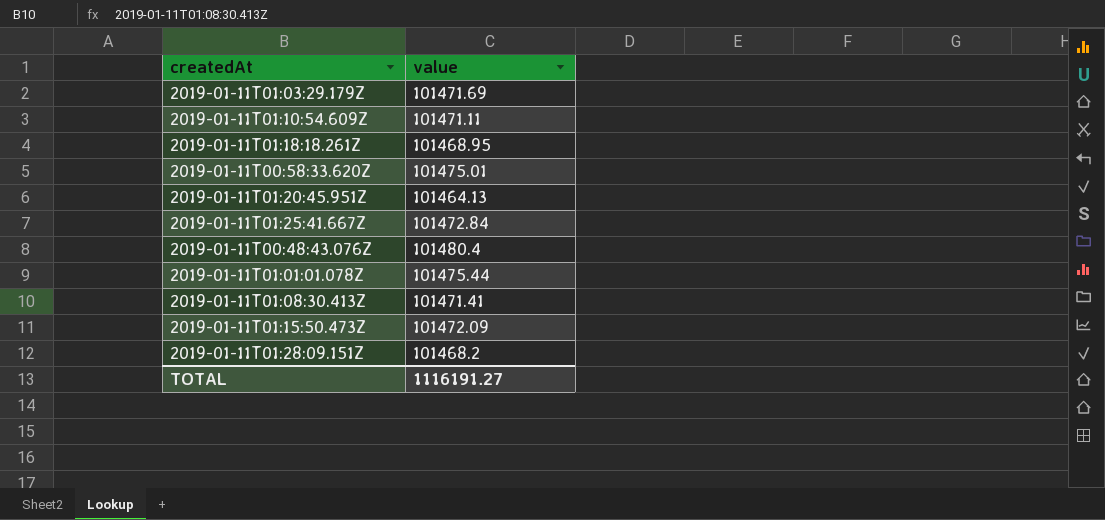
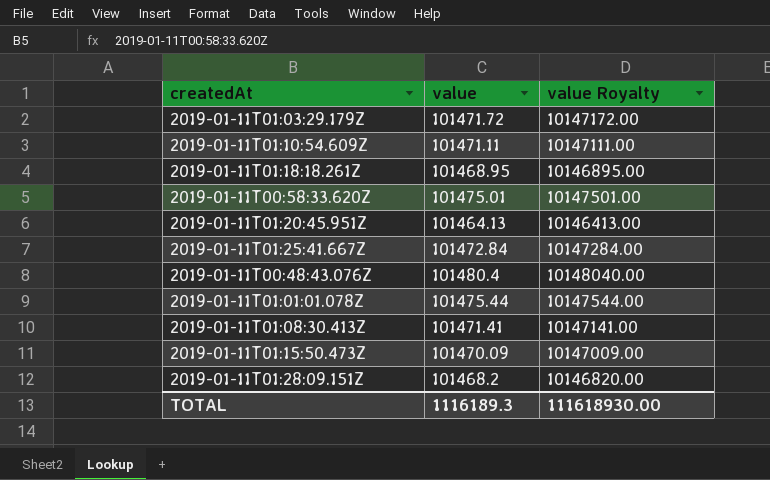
column value Royalty | formula: none -> [value] * 100
2019-01-11T01:03:29.179Z | value: 101471.69 -> 101471.72
2019-01-11T01:15:50.473Z | value: 101472.09 -> 101470.09
TOTAL | value: 1116191.27 -> 1116189.3

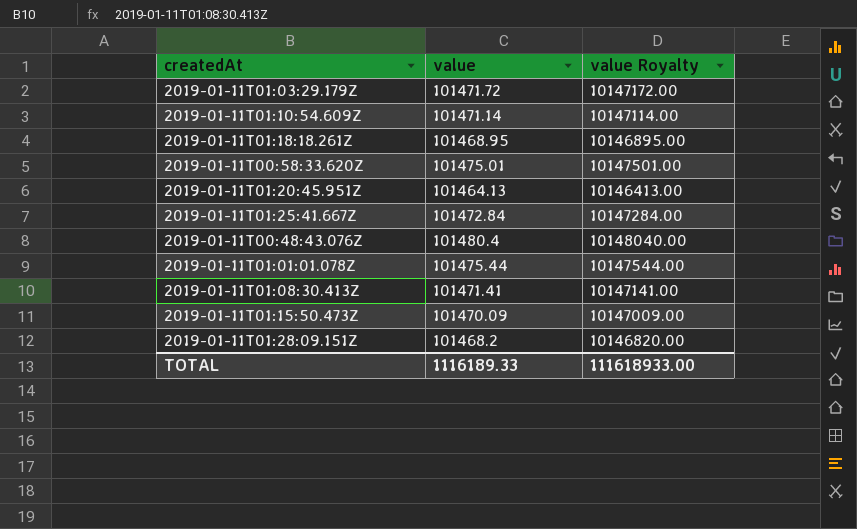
2019-01-11T01:10:54.609Z | value: 101471.11 -> 101471.14
2019-01-11T01:10:54.609Z | value Royalty: 10147111.00 -> 10147114.00
TOTAL | value: 1116189.3 -> 1116189.33
TOTAL | value Royalty: 111618930.00 -> 111618933.00

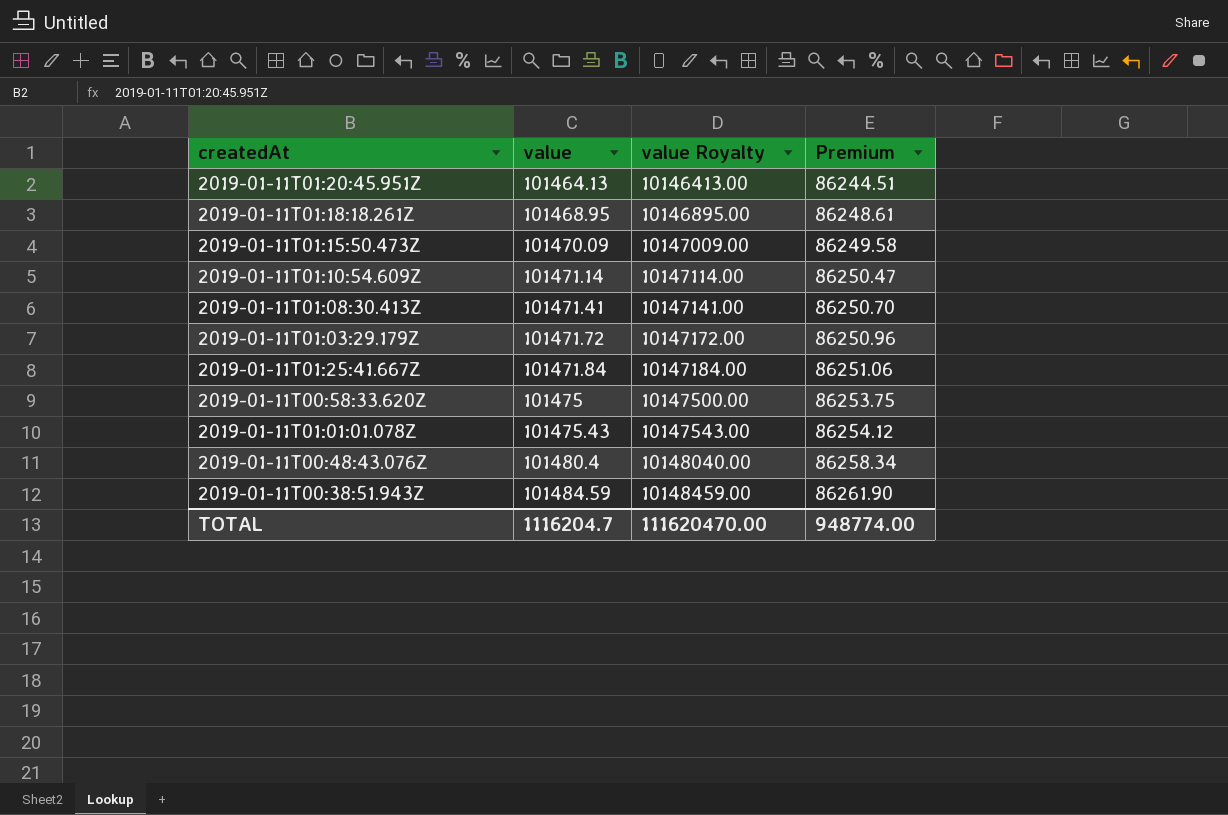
row order: none -> value ascending
column Premium | formula: none -> [value] * 0.85
row 2019-01-11T01:28:09.151Z: 101468.2 | 10146820.00 -> none
2019-01-11T01:25:41.667Z | value: 101472.84 -> 101471.84
2019-01-11T01:25:41.667Z | value Royalty: 10147284.00 -> 10147184.00
2019-01-11T00:58:33.620Z | value: 101475.01 -> 101475
2019-01-11T00:58:33.620Z | value Royalty: 10147501.00 -> 10147500.00
2019-01-11T01:01:01.078Z | value: 101475.44 -> 101475.43
2019-01-11T01:01:01.078Z | value Royalty: 10147544.00 -> 10147543.00
row 2019-01-11T00:38:51.943Z: none -> 101484.59 | 10148459.00 | 86261.90
TOTAL | value: 1116189.33 -> 1116204.7
TOTAL | value Royalty: 111618933.00 -> 111620470.00

